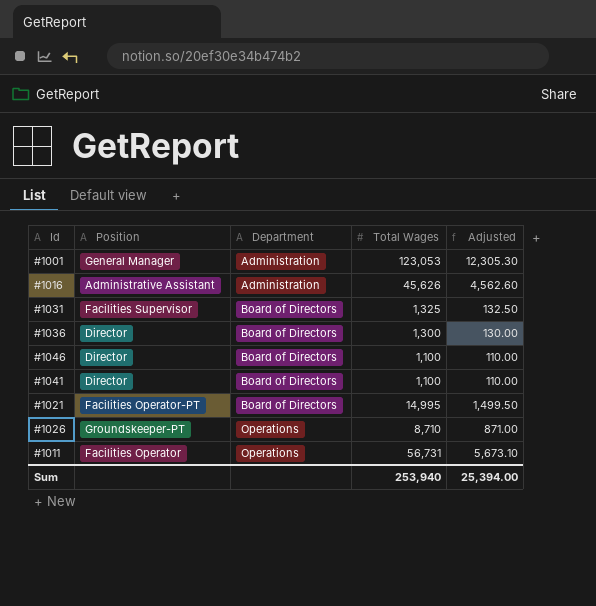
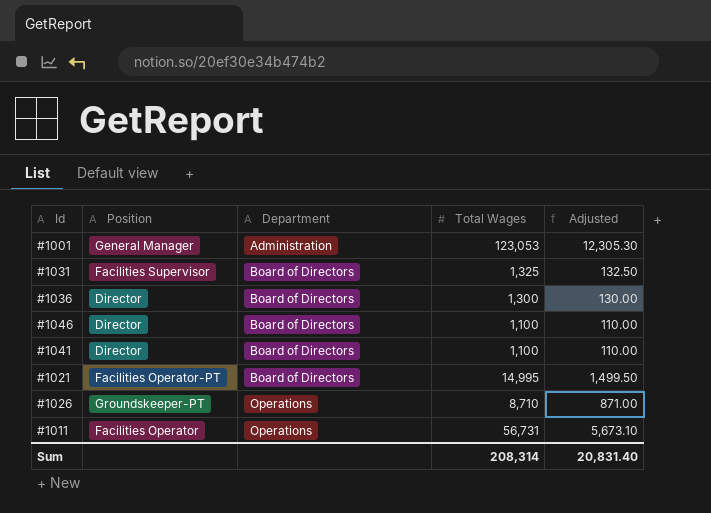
row #1016: Administrative Assistant | Administration | 45,626 | 4,562.60 -> none
Sum | Total Wages: 253,940 -> 208,314
Sum | Adjusted: 25,394.00 -> 20,831.40

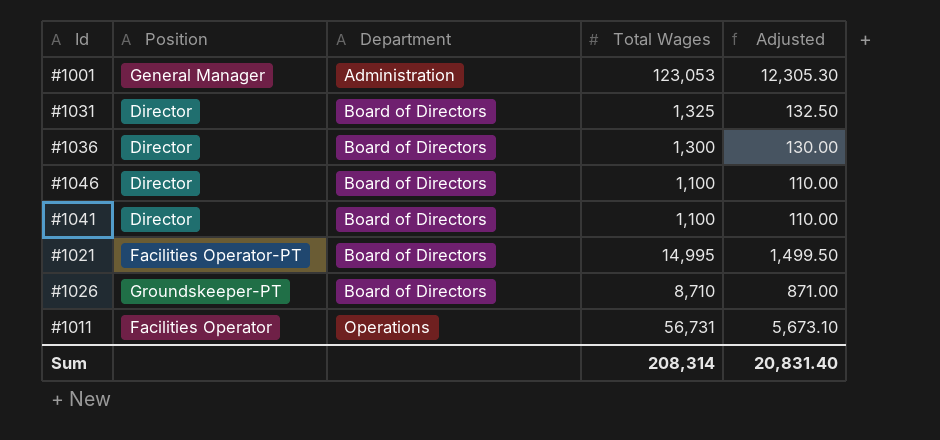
#1031 | Position: Facilities Supervisor -> Director
#1026 | Department: Operations -> Board of Directors

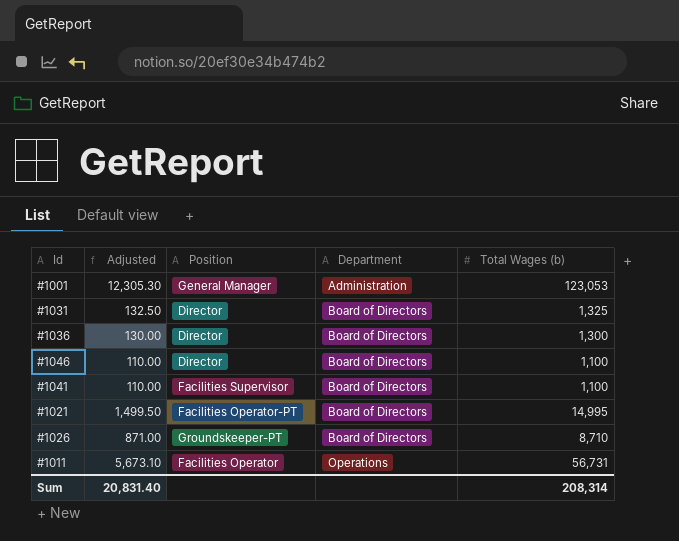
column Adjusted | position: 5 -> 2
column name: Total Wages -> Total Wages (b)
#1041 | Position: Director -> Facilities Supervisor

